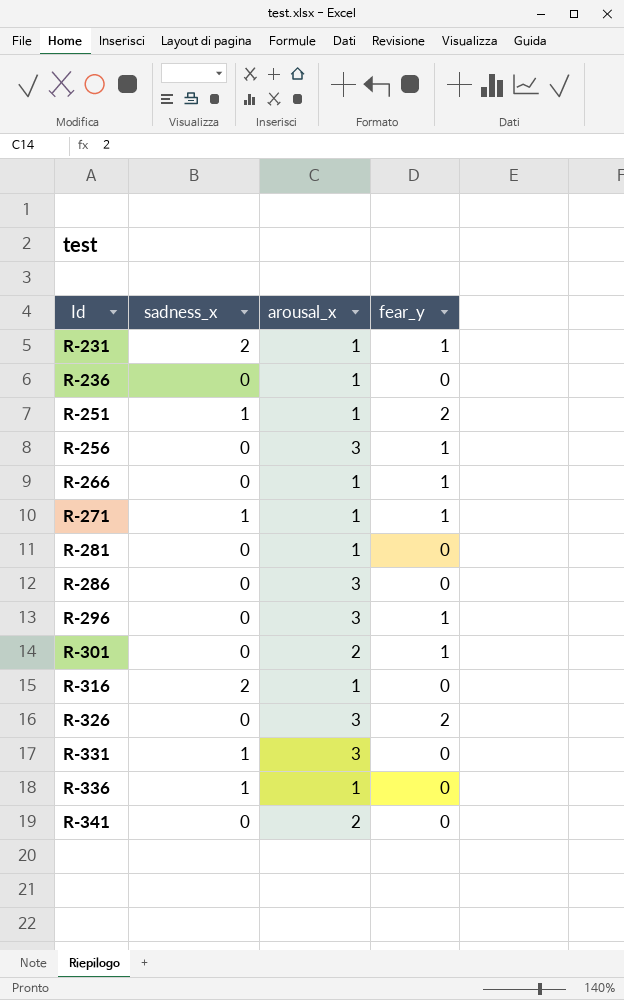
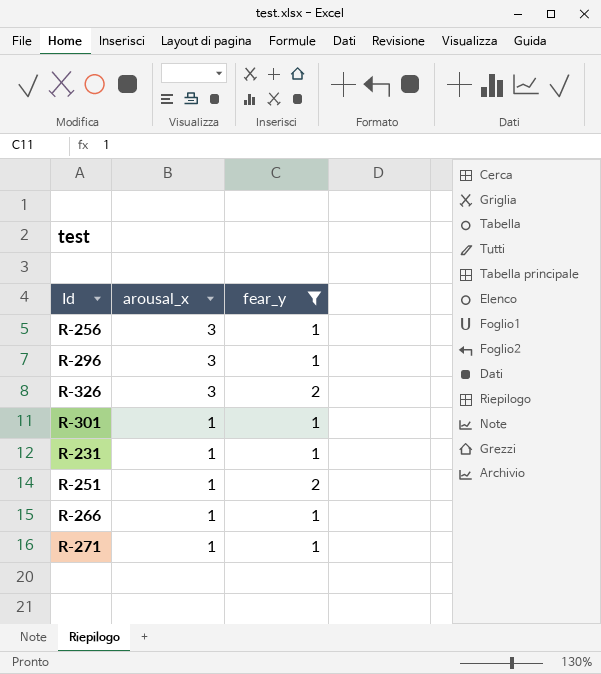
filter: none -> fear_y != 0
row order: Id ascending -> arousal_x descending
column sadness_x | position: 2 -> none
R-301 | arousal_x: 2 -> 1

